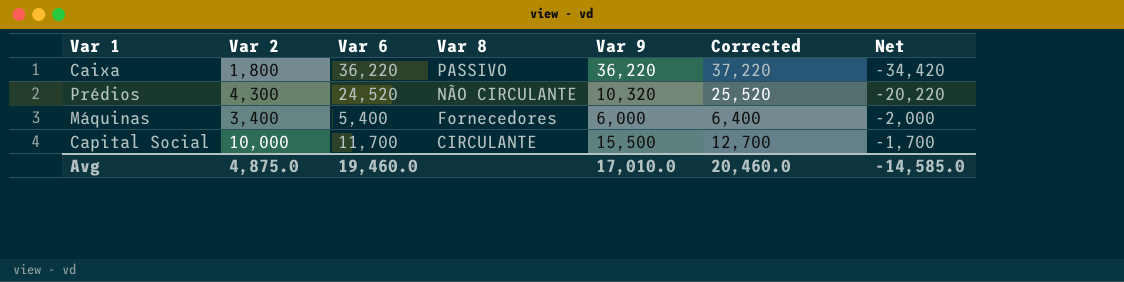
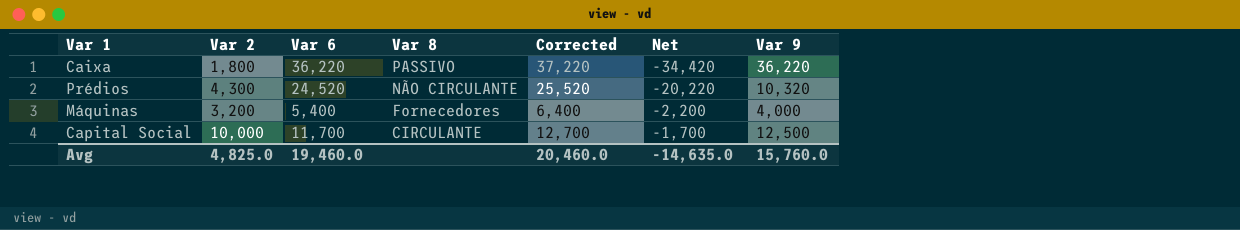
column Var 9 | position: 5 -> 7
Máquinas | Var 2: 3,400 -> 3,200
Máquinas | Net: -2,000 -> -2,200
Máquinas | Var 9: 6,000 -> 4,000
Capital Social | Var 9: 15,500 -> 12,500
Avg | Var 2: 4,875.0 -> 4,825.0
Avg | Net: -14,585.0 -> -14,635.0
Avg | Var 9: 17,010.0 -> 15,760.0

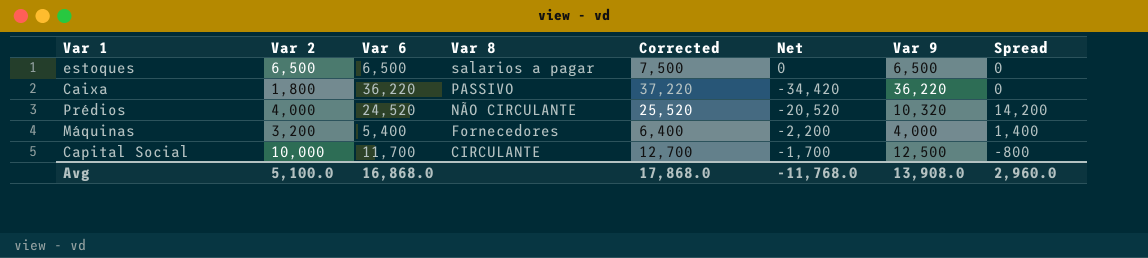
column Spread | formula: none -> [Var 6] - [Var 9]
row estoques: none -> 6,500 | 6,500 | salarios a pagar | 7,500 | 0 | 6,500 | 0
Prédios | Var 2: 4,300 -> 4,000
Prédios | Net: -20,220 -> -20,520
Avg | Var 2: 4,825.0 -> 5,100.0
Avg | Var 6: 19,460.0 -> 16,868.0
Avg | Corrected: 20,460.0 -> 17,868.0
Avg | Net: -14,635.0 -> -11,768.0
Avg | Var 9: 15,760.0 -> 13,908.0

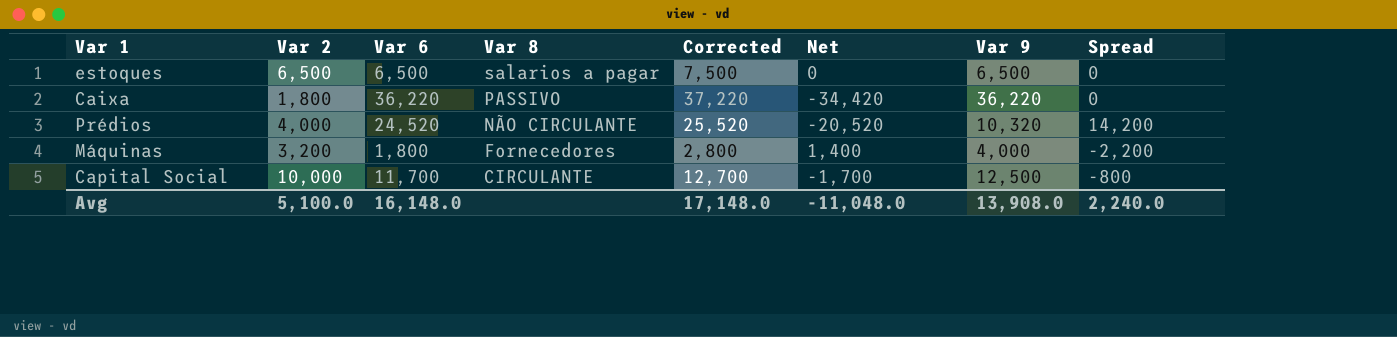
Máquinas | Var 6: 5,400 -> 1,800
Máquinas | Corrected: 6,400 -> 2,800
Máquinas | Net: -2,200 -> 1,400
Máquinas | Spread: 1,400 -> -2,200
Avg | Var 6: 16,868.0 -> 16,148.0
Avg | Corrected: 17,868.0 -> 17,148.0
Avg | Net: -11,768.0 -> -11,048.0
Avg | Spread: 2,960.0 -> 2,240.0

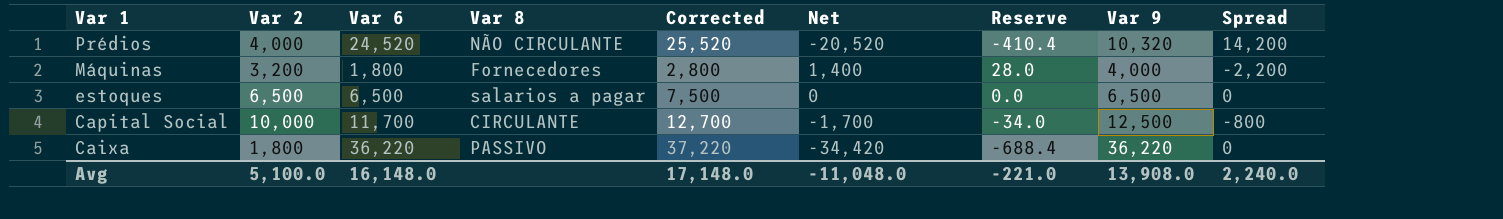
row order: Var 8 descending -> Var 1 descending
column Reserve | formula: none -> [Net] * 0.02

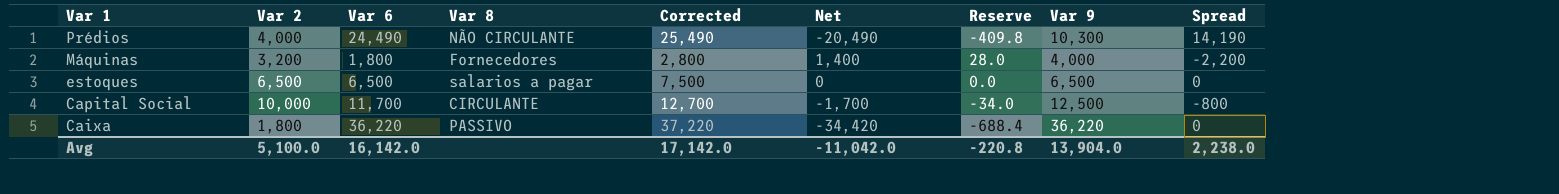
Prédios | Var 6: 24,520 -> 24,490
Prédios | Corrected: 25,520 -> 25,490
Prédios | Net: -20,520 -> -20,490
Prédios | Reserve: -410.4 -> -409.8
Prédios | Var 9: 10,320 -> 10,300
Prédios | Spread: 14,200 -> 14,190
Avg | Var 6: 16,148.0 -> 16,142.0
Avg | Corrected: 17,148.0 -> 17,142.0
Avg | Net: -11,048.0 -> -11,042.0
Avg | Reserve: -221.0 -> -220.8
Avg | Var 9: 13,908.0 -> 13,904.0
Avg | Spread: 2,240.0 -> 2,238.0

